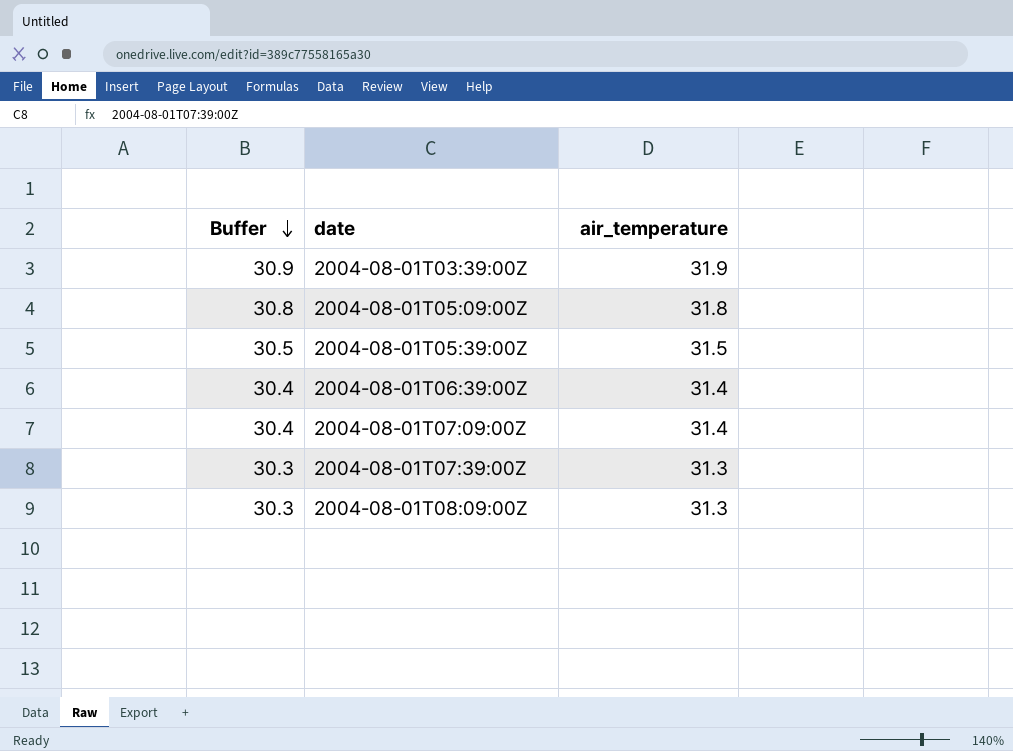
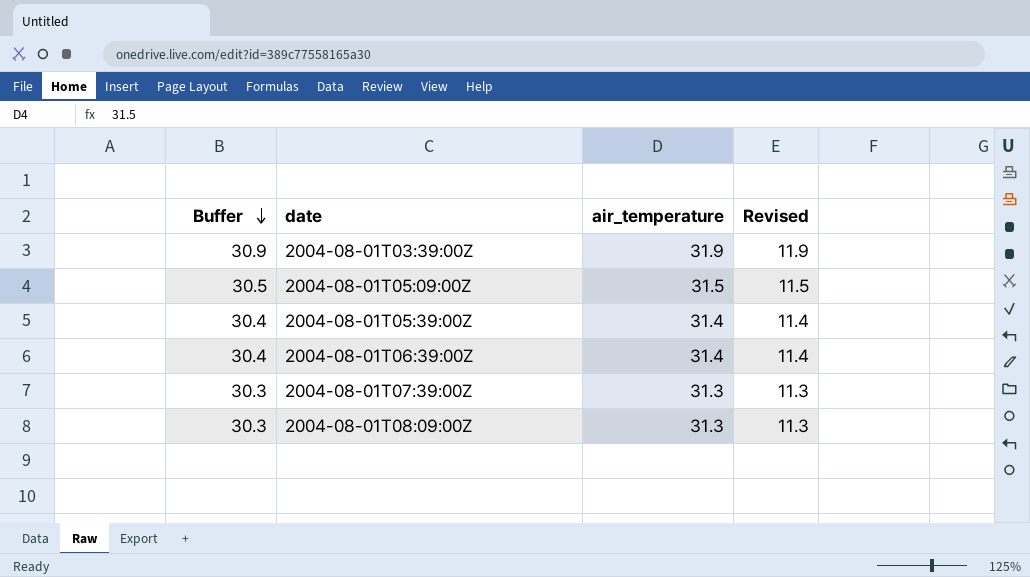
column Revised | formula: none -> [air_temperature] - 20
row 2004-08-01T07:09:00Z: 30.4 | 31.4 -> none
2004-08-01T05:09:00Z | Buffer: 30.8 -> 30.5
2004-08-01T05:09:00Z | air_temperature: 31.8 -> 31.5
2004-08-01T05:39:00Z | Buffer: 30.5 -> 30.4
2004-08-01T05:39:00Z | air_temperature: 31.5 -> 31.4

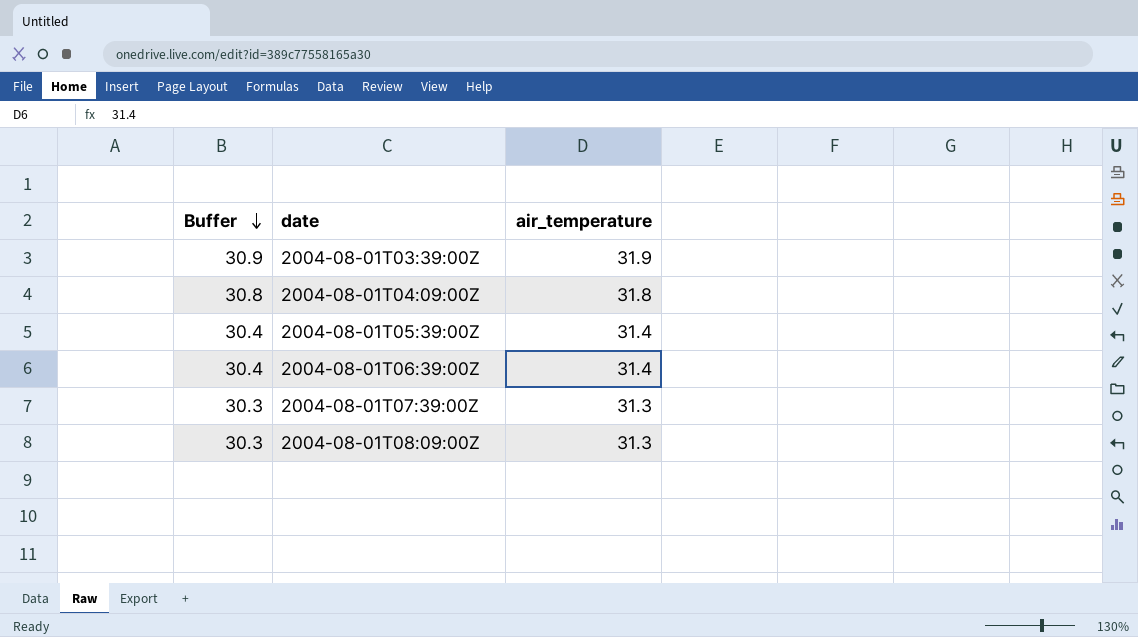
column Revised | formula: [air_temperature] - 20 -> none
row 2004-08-01T05:09:00Z: 30.5 | 31.5 | 11.5 -> none
row 2004-08-01T04:09:00Z: none -> 30.8 | 31.8

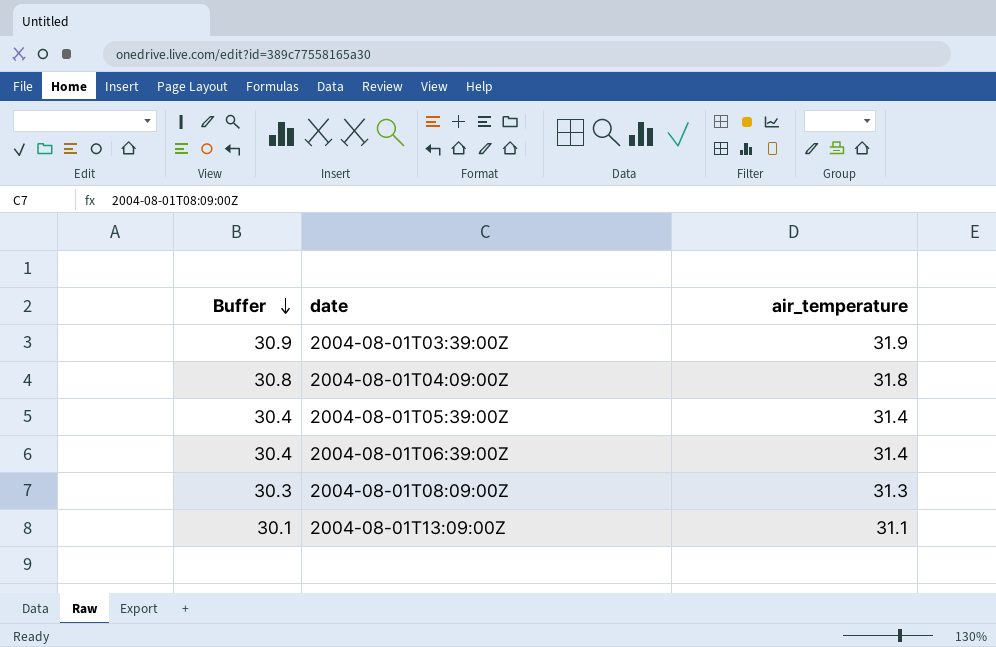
row 2004-08-01T07:39:00Z: 30.3 | 31.3 -> none
row 2004-08-01T13:09:00Z: none -> 30.1 | 31.1

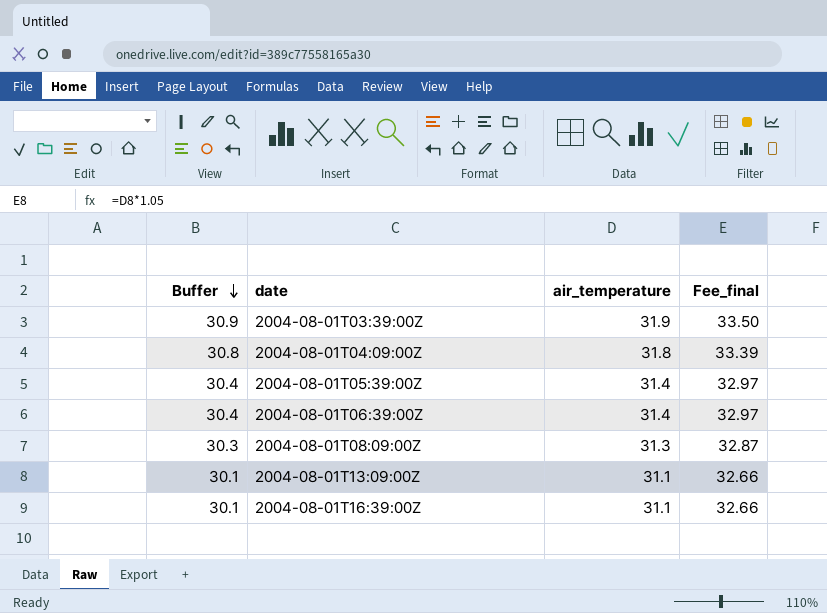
column Fee_final | formula: none -> [air_temperature] * 1.05
row 2004-08-01T16:39:00Z: none -> 30.1 | 31.1 | 32.66

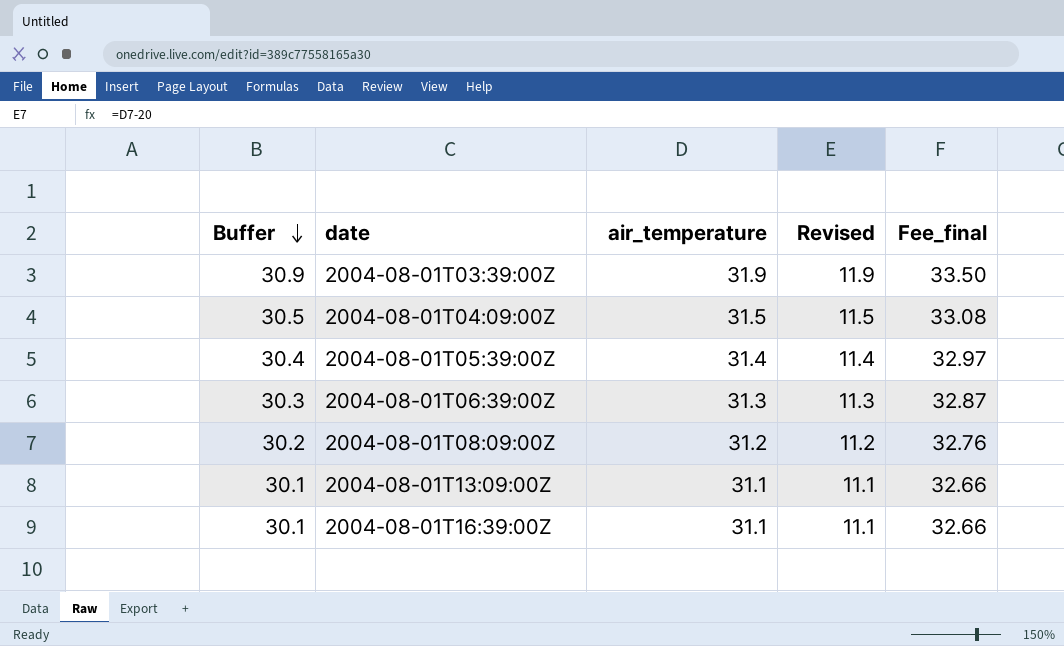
column Revised | formula: none -> [air_temperature] - 20
2004-08-01T04:09:00Z | Buffer: 30.8 -> 30.5
2004-08-01T04:09:00Z | air_temperature: 31.8 -> 31.5
2004-08-01T04:09:00Z | Fee_final: 33.39 -> 33.08
2004-08-01T06:39:00Z | Buffer: 30.4 -> 30.3
2004-08-01T06:39:00Z | air_temperature: 31.4 -> 31.3
2004-08-01T06:39:00Z | Fee_final: 32.97 -> 32.87
2004-08-01T08:09:00Z | Buffer: 30.3 -> 30.2
2004-08-01T08:09:00Z | air_temperature: 31.3 -> 31.2
2004-08-01T08:09:00Z | Fee_final: 32.87 -> 32.76

